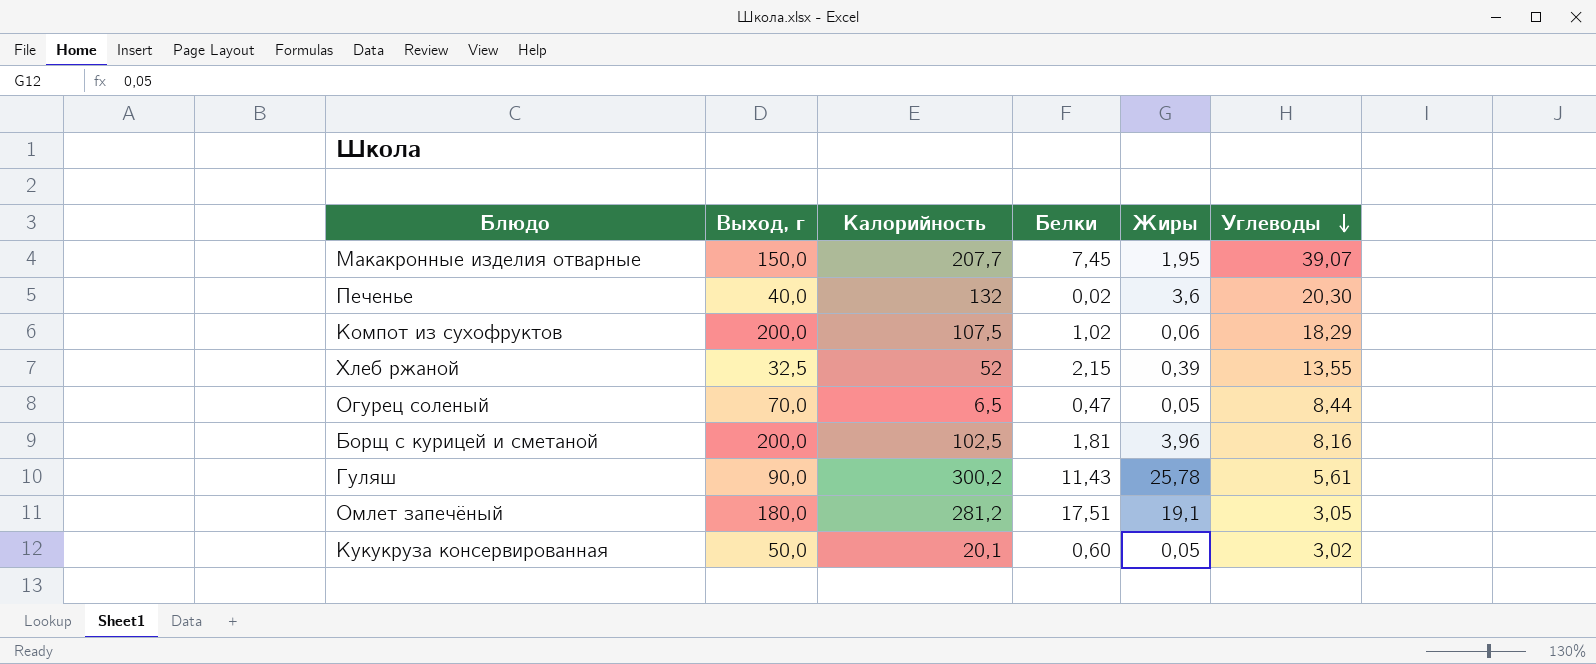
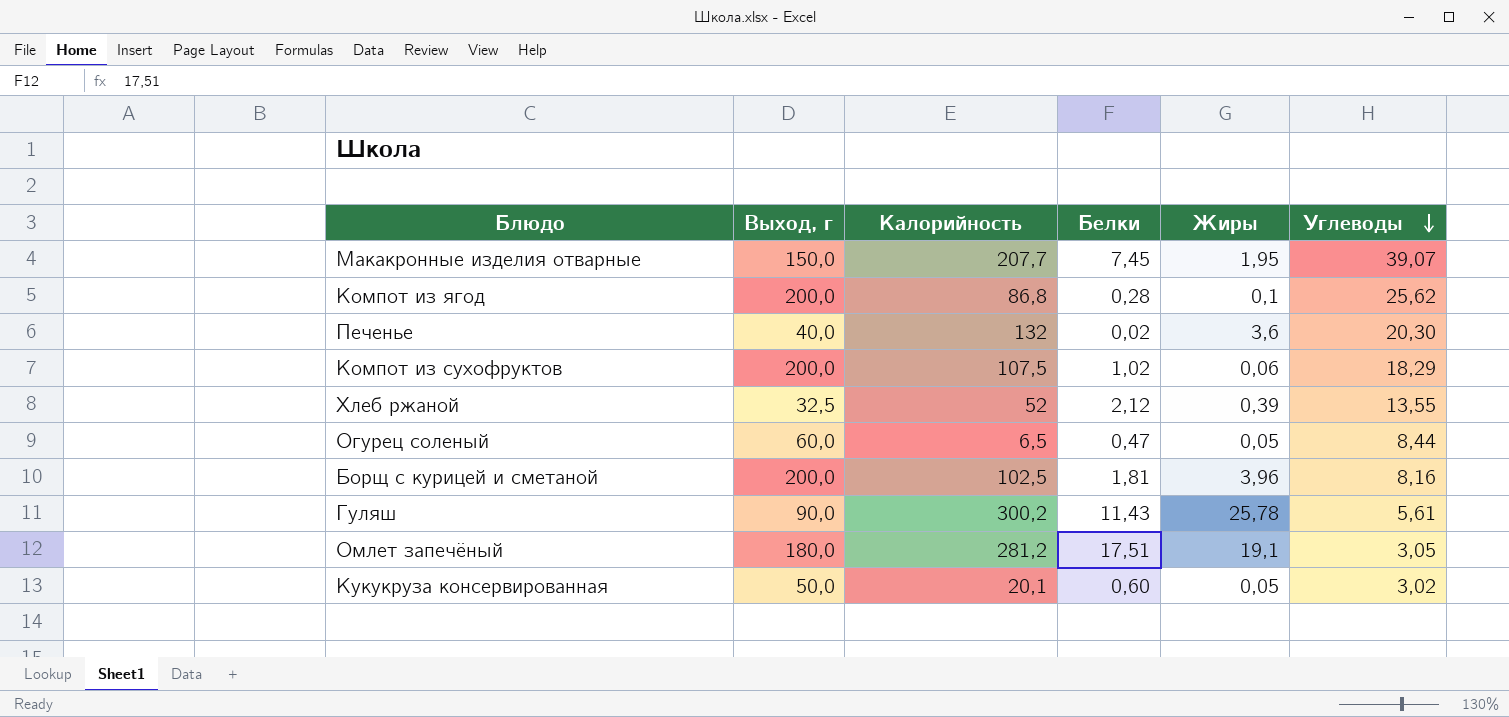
row Компот из ягод: none -> 200,0 | 86,8 | 0,28 | 0,1 | 25,62
Хлеб ржаной | Белки: 2,15 -> 2,12
Огурец соленый | Выход, г: 70,0 -> 60,0

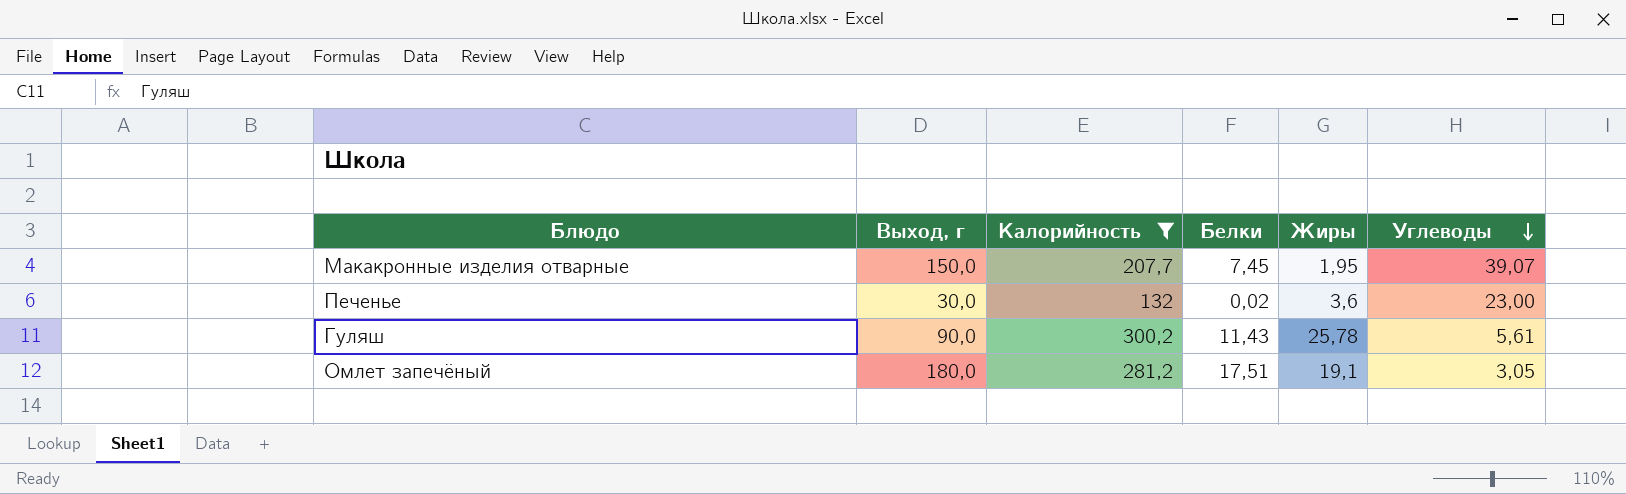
filter: none -> Калорийность >= 132
Печенье | Выход, г: 40,0 -> 30,0
Печенье | Углеводы: 20,30 -> 23,00

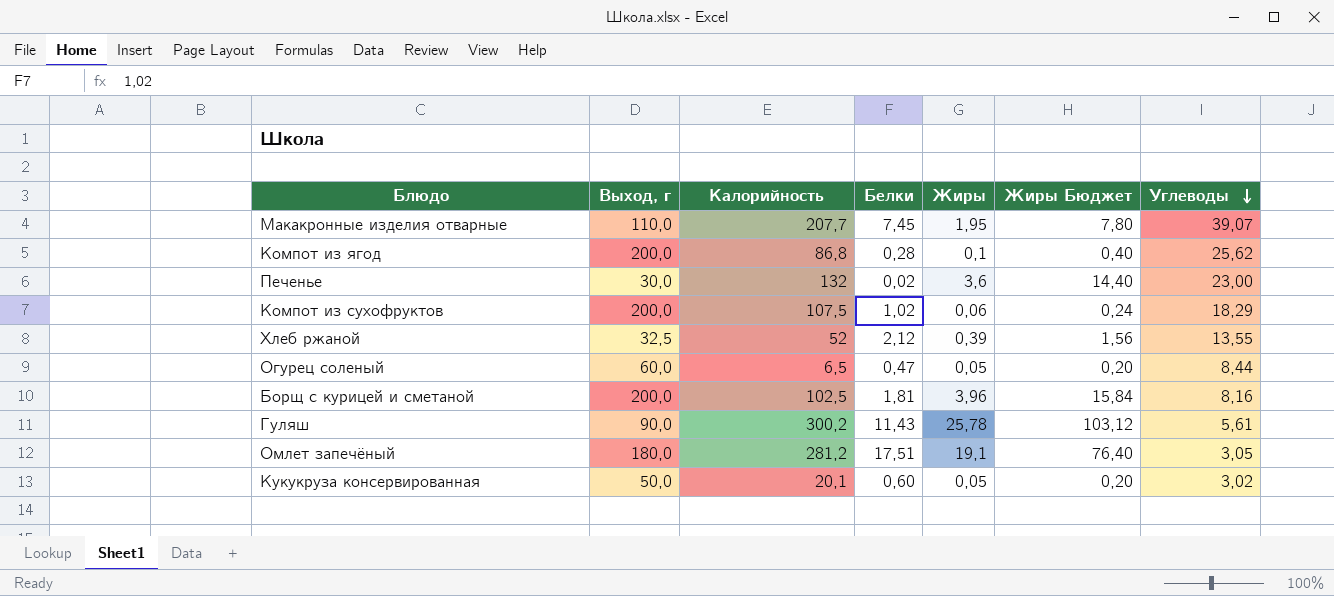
filter: Калорийность >= 132 -> none
column Жиры Бюджет | formula: none -> [Жиры] * 4
Макакронные изделия отварные | Выход, г: 150,0 -> 110,0

